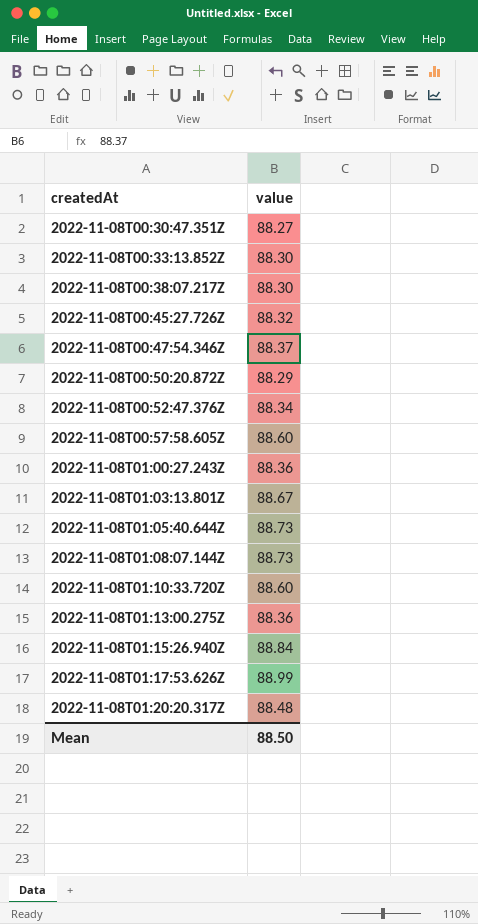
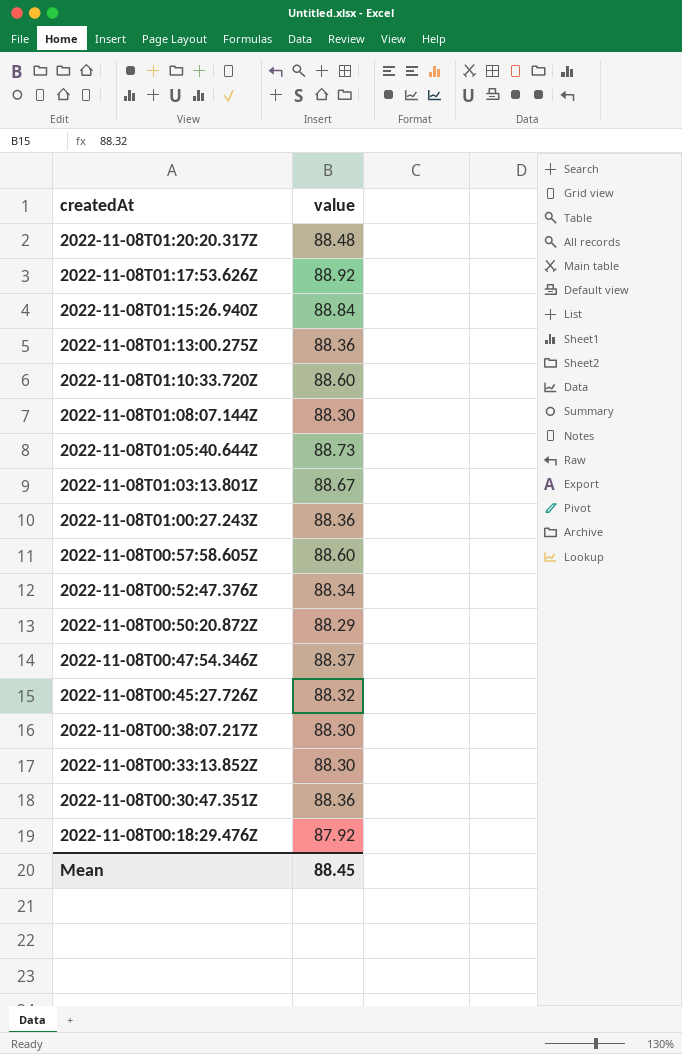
row order: createdAt ascending -> createdAt descending
2022-11-08T01:17:53.626Z | value: 88.99 -> 88.92
2022-11-08T01:08:07.144Z | value: 88.73 -> 88.30
2022-11-08T00:30:47.351Z | value: 88.27 -> 88.36
row 2022-11-08T00:18:29.476Z: none -> 87.92
Mean | value: 88.50 -> 88.45

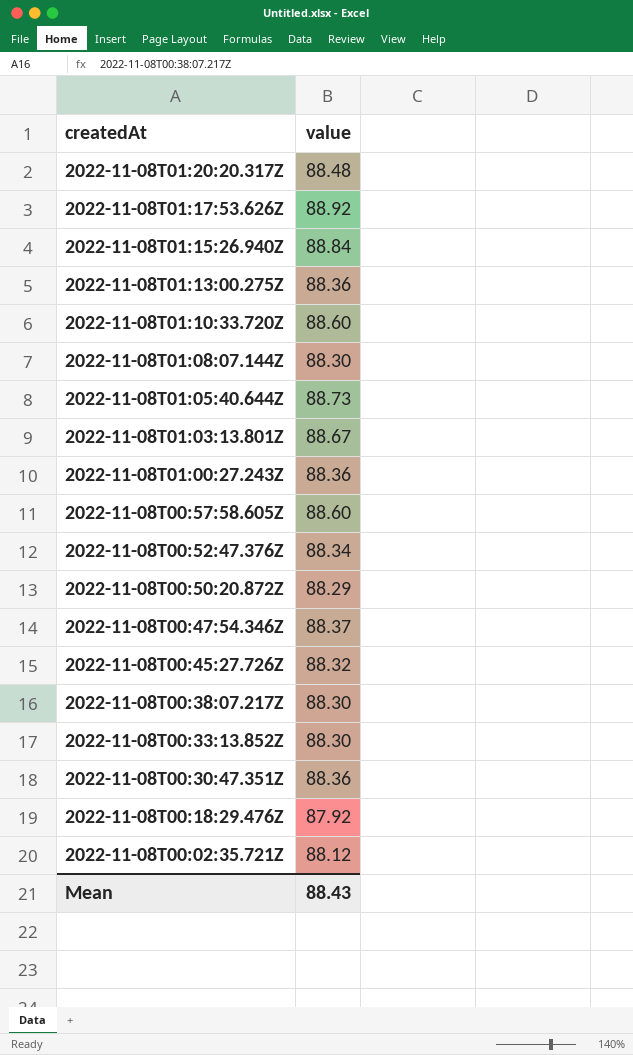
row 2022-11-08T00:02:35.721Z: none -> 88.12
Mean | value: 88.45 -> 88.43

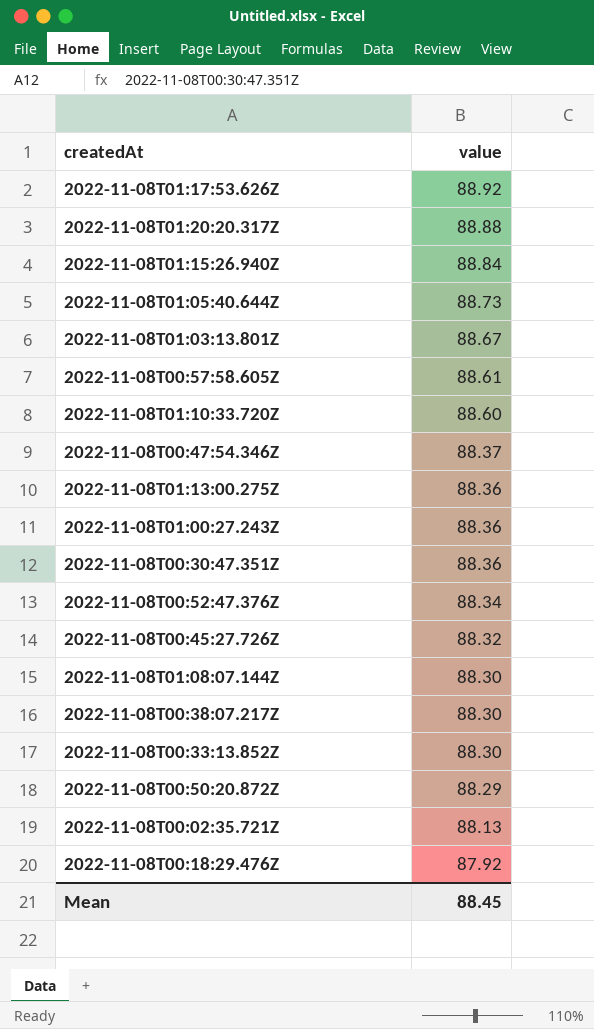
row order: createdAt descending -> value descending
2022-11-08T01:20:20.317Z | value: 88.48 -> 88.88
2022-11-08T00:57:58.605Z | value: 88.60 -> 88.61
2022-11-08T00:02:35.721Z | value: 88.12 -> 88.13
Mean | value: 88.43 -> 88.45

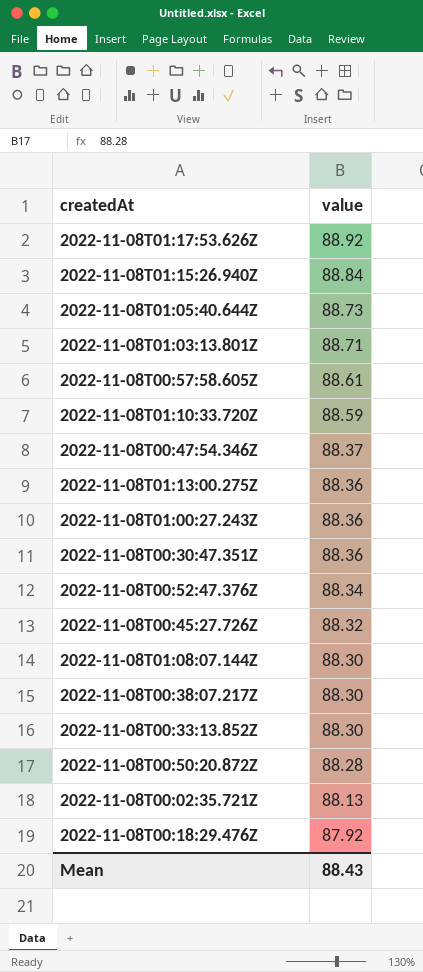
row 2022-11-08T01:20:20.317Z: 88.88 -> none
2022-11-08T01:03:13.801Z | value: 88.67 -> 88.71
2022-11-08T01:10:33.720Z | value: 88.60 -> 88.59
2022-11-08T00:50:20.872Z | value: 88.29 -> 88.28
Mean | value: 88.45 -> 88.43

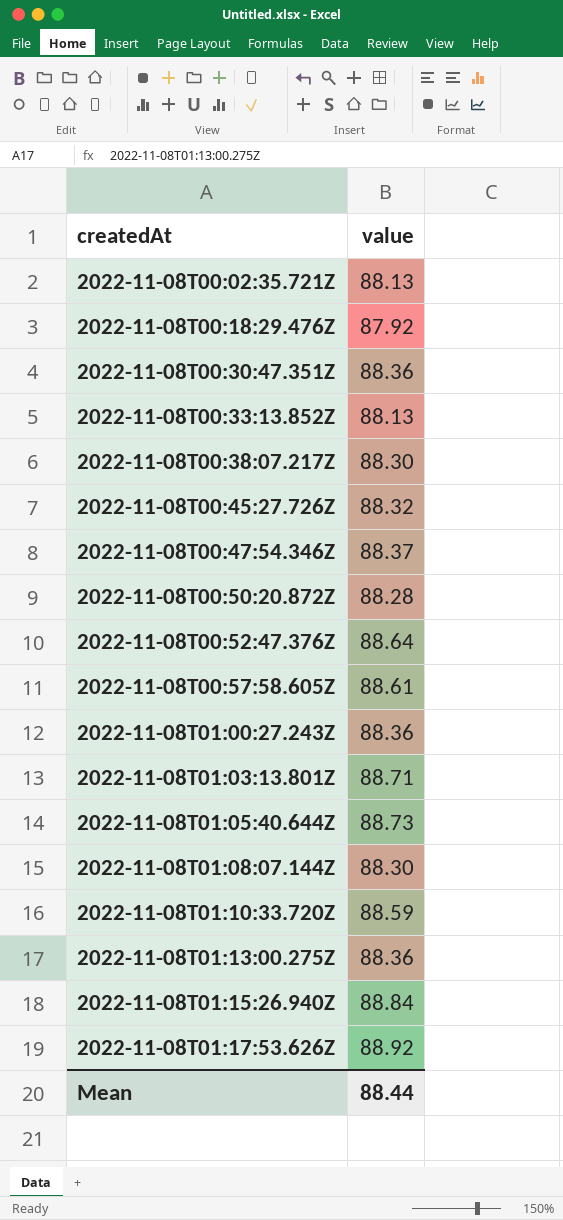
row order: value descending -> createdAt ascending
2022-11-08T00:33:13.852Z | value: 88.30 -> 88.13
2022-11-08T00:52:47.376Z | value: 88.34 -> 88.64
Mean | value: 88.43 -> 88.44

